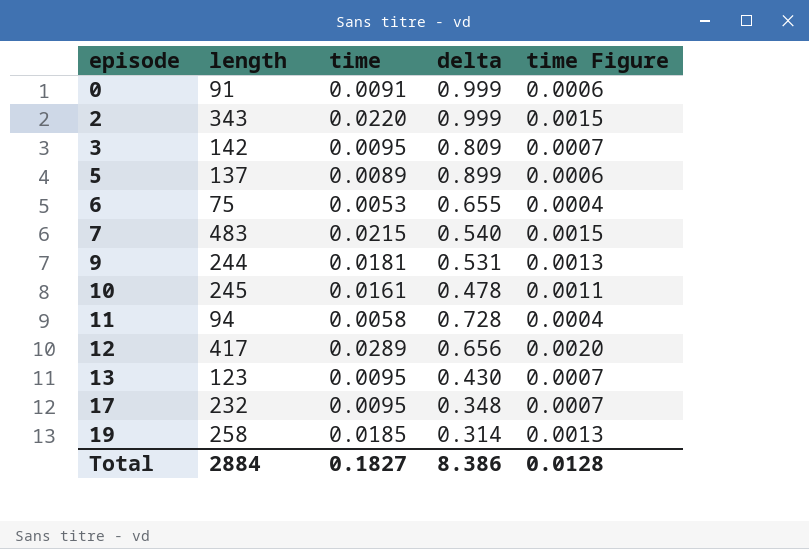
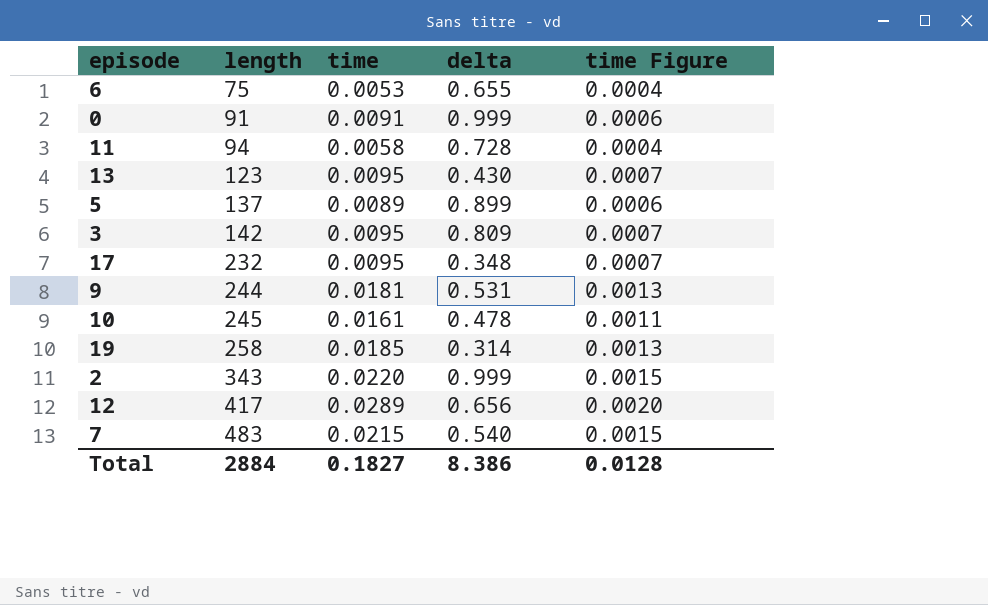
row order: episode ascending -> length ascending

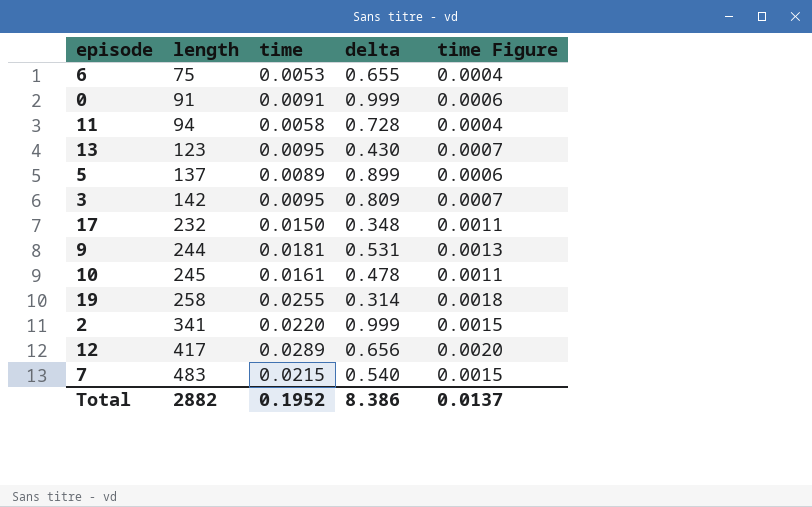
17 | time: 0.0095 -> 0.0150
17 | time Figure: 0.0007 -> 0.0011
19 | time: 0.0185 -> 0.0255
19 | time Figure: 0.0013 -> 0.0018
2 | length: 343 -> 341
Total | length: 2884 -> 2882
Total | time: 0.1827 -> 0.1952
Total | time Figure: 0.0128 -> 0.0137

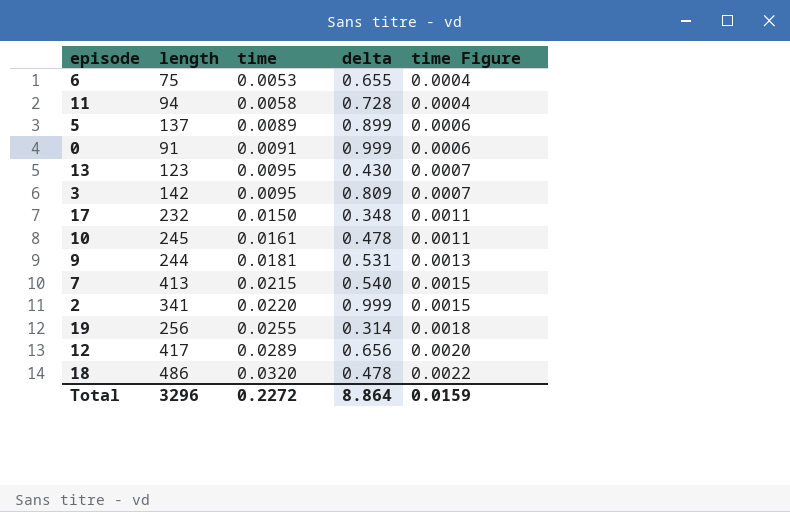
row order: length ascending -> time ascending
7 | length: 483 -> 413
19 | length: 258 -> 256
row 18: none -> 486 | 0.0320 | 0.478 | 0.0022
Total | length: 2882 -> 3296
Total | time: 0.1952 -> 0.2272
Total | delta: 8.386 -> 8.864
Total | time Figure: 0.0137 -> 0.0159

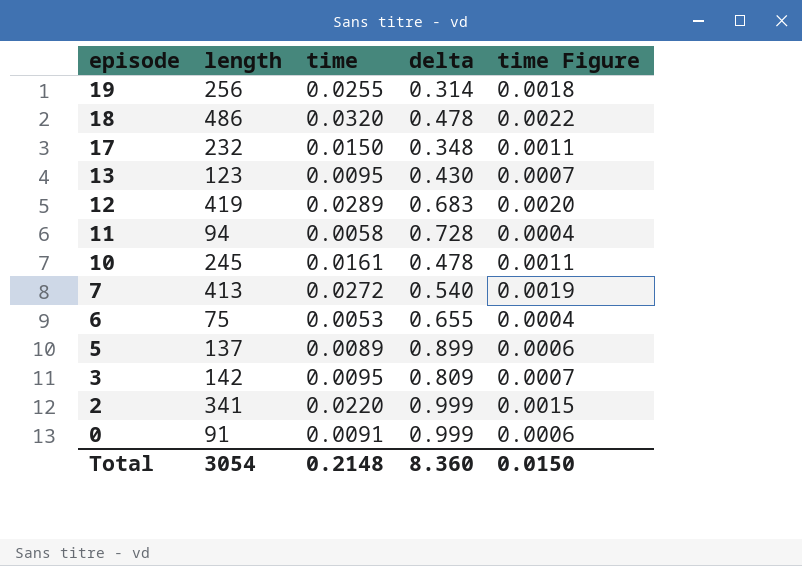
row order: time ascending -> episode descending
row 9: 244 | 0.0181 | 0.531 | 0.0013 -> none
12 | length: 417 -> 419
12 | delta: 0.656 -> 0.683
7 | time: 0.0215 -> 0.0272
7 | time Figure: 0.0015 -> 0.0019
Total | length: 3296 -> 3054
Total | time: 0.2272 -> 0.2148
Total | delta: 8.864 -> 8.360
Total | time Figure: 0.0159 -> 0.0150

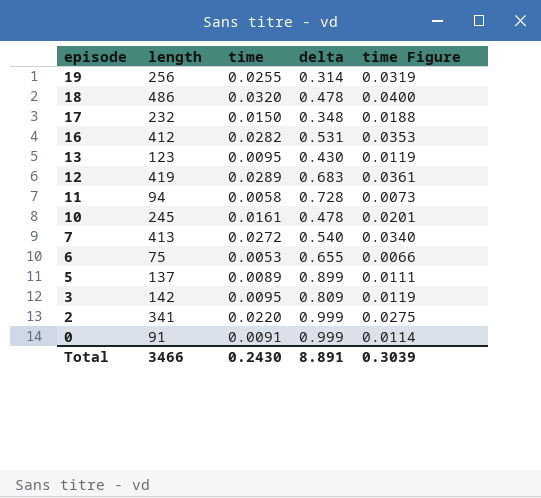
column time Figure | formula: [time] * 0.07 -> [time] * 1.25
row 16: none -> 412 | 0.0282 | 0.531 | 0.0353
Total | length: 3054 -> 3466
Total | time: 0.2148 -> 0.2430
Total | delta: 8.360 -> 8.891
Total | time Figure: 0.0150 -> 0.3039

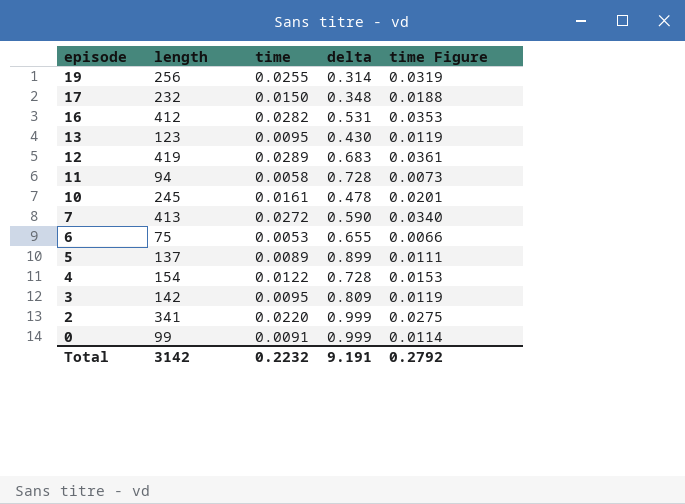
row 18: 486 | 0.0320 | 0.478 | 0.0400 -> none
7 | delta: 0.540 -> 0.590
row 4: none -> 154 | 0.0122 | 0.728 | 0.0153
0 | length: 91 -> 99
Total | length: 3466 -> 3142
Total | time: 0.2430 -> 0.2232
Total | delta: 8.891 -> 9.191
Total | time Figure: 0.3039 -> 0.2792

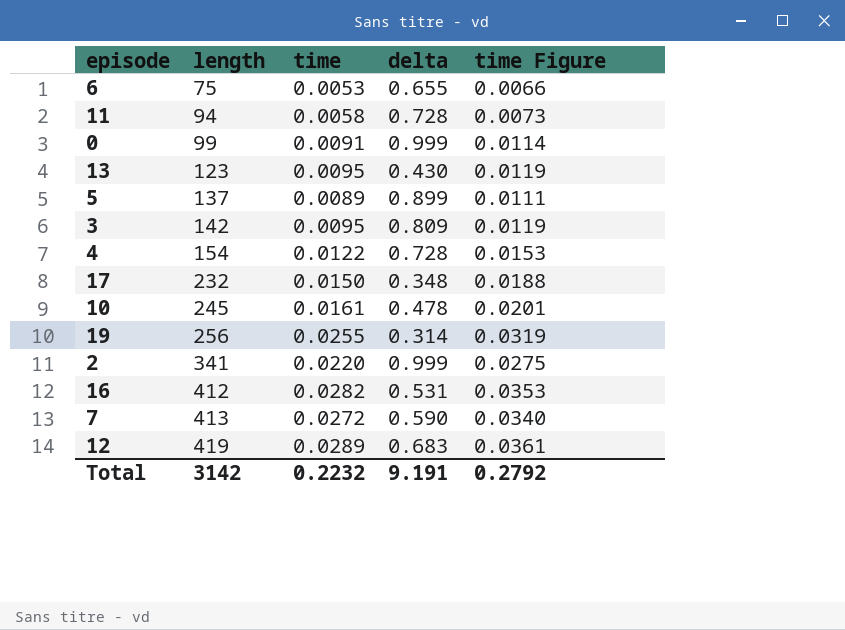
row order: episode descending -> length ascending

